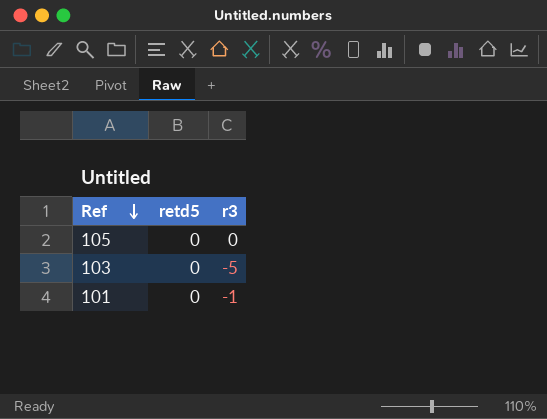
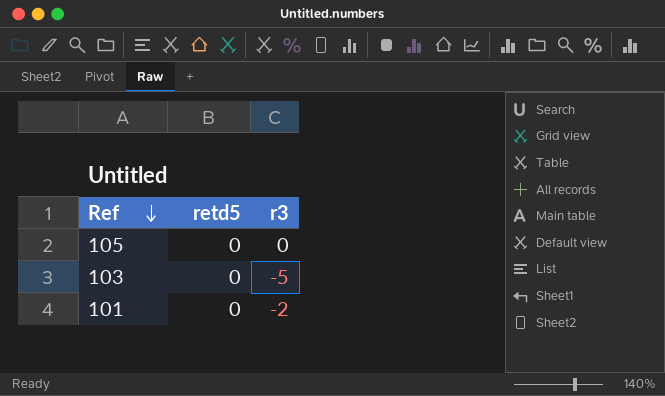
101 | r3: -1 -> -2

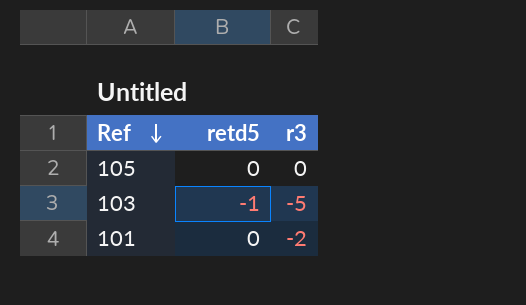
103 | retd5: 0 -> -1

